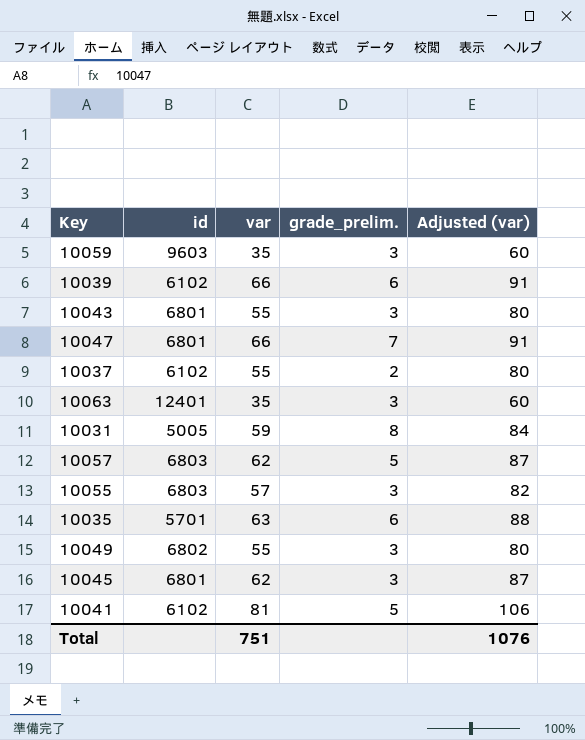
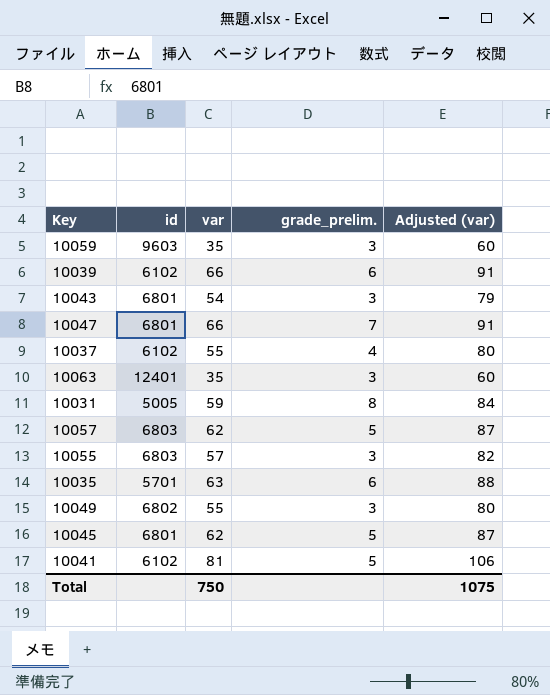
10043 | var: 55 -> 54
10043 | Adjusted (var): 80 -> 79
10037 | grade_prelim.: 2 -> 4
10045 | grade_prelim.: 3 -> 5
Total | var: 751 -> 750
Total | Adjusted (var): 1076 -> 1075

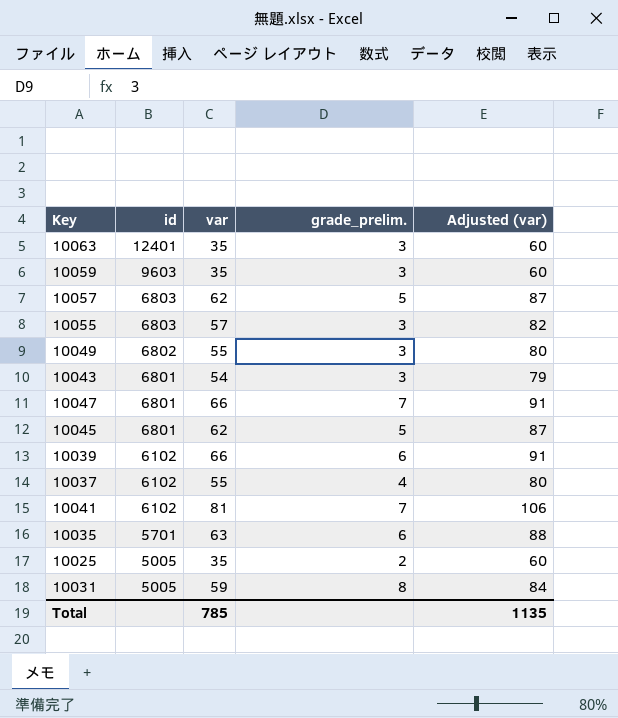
row order: none -> id descending
10041 | grade_prelim.: 5 -> 7
row 10025: none -> 5005 | 35 | 2 | 60
Total | var: 750 -> 785
Total | Adjusted (var): 1075 -> 1135

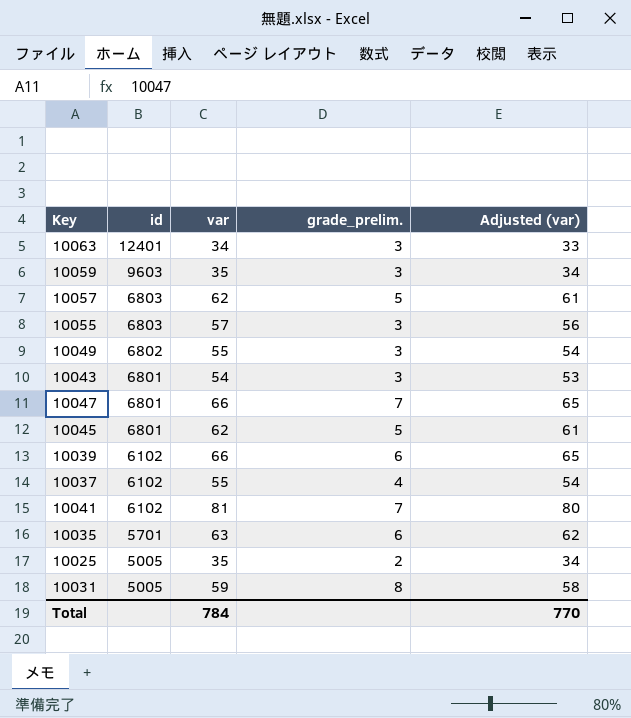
column Adjusted (var) | formula: [var] + 25 -> [var] - 1
10063 | var: 35 -> 34
Total | var: 785 -> 784
Total | Adjusted (var): 1135 -> 770

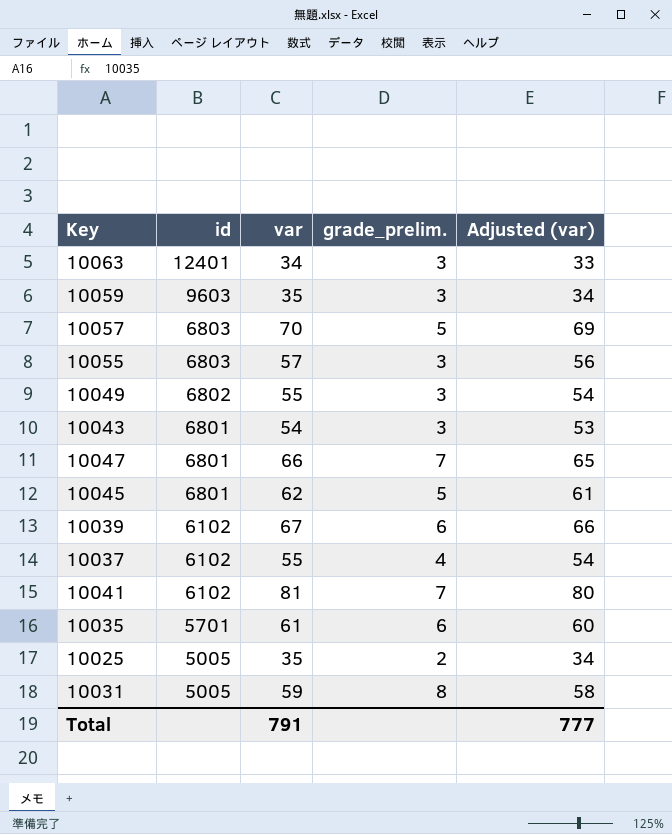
10057 | var: 62 -> 70
10057 | Adjusted (var): 61 -> 69
10039 | var: 66 -> 67
10039 | Adjusted (var): 65 -> 66
10035 | var: 63 -> 61
10035 | Adjusted (var): 62 -> 60
Total | var: 784 -> 791
Total | Adjusted (var): 770 -> 777

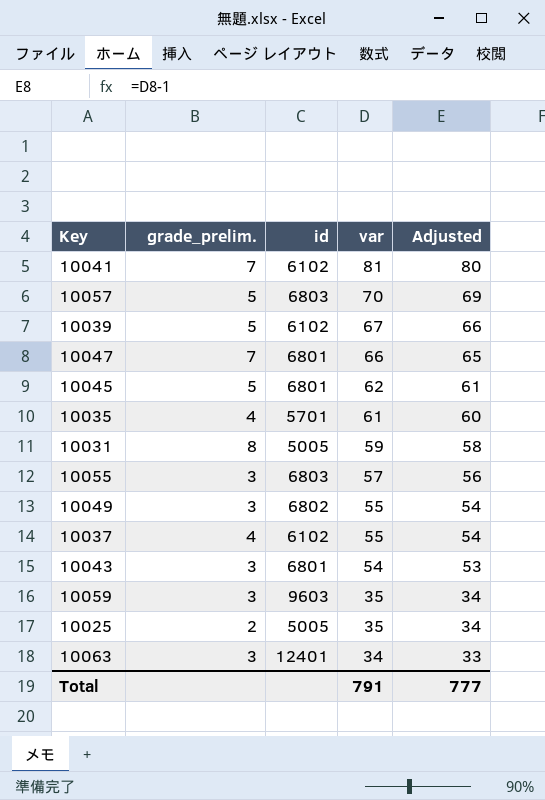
row order: id descending -> var descending
column grade_prelim. | position: 4 -> 2
column name: Adjusted (var) -> Adjusted
10039 | grade_prelim.: 6 -> 5
10035 | grade_prelim.: 6 -> 4

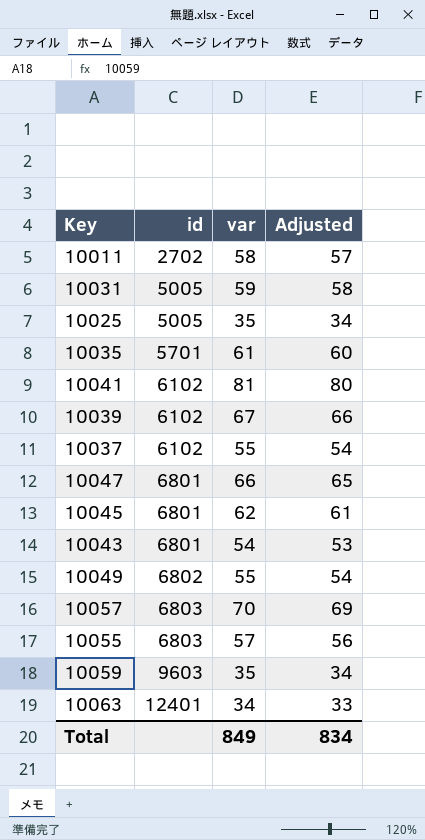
row order: var descending -> id ascending
column grade_prelim. | position: 2 -> none
row 10011: none -> 2702 | 58 | 57
Total | var: 791 -> 849
Total | Adjusted: 777 -> 834

